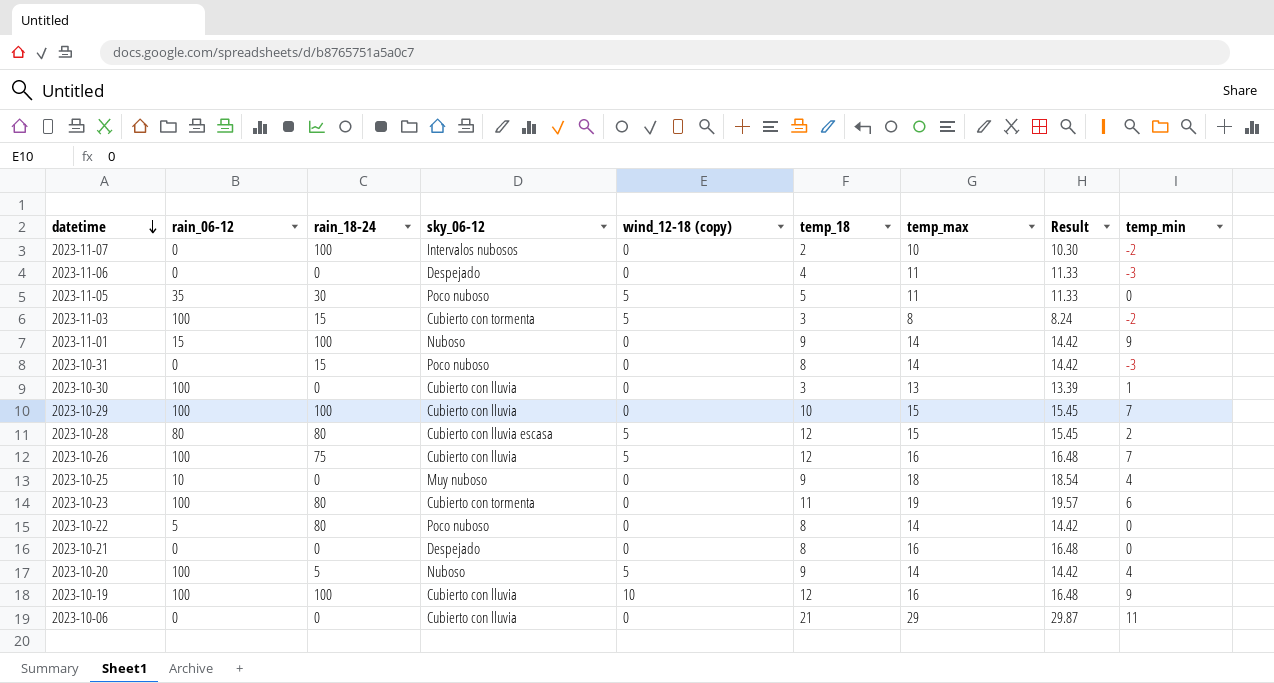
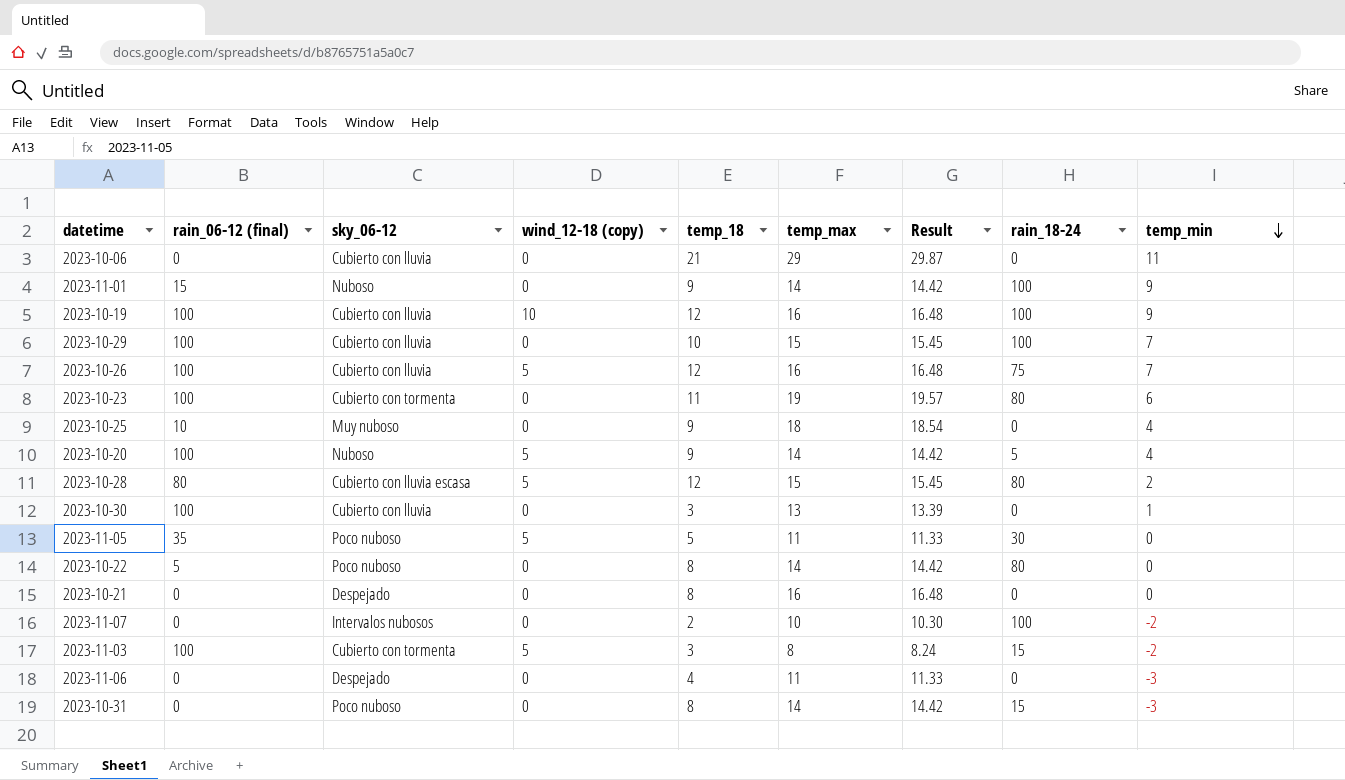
row order: datetime descending -> temp_min descending
column name: rain_06-12 -> rain_06-12 (final)
column rain_18-24 | position: 3 -> 8

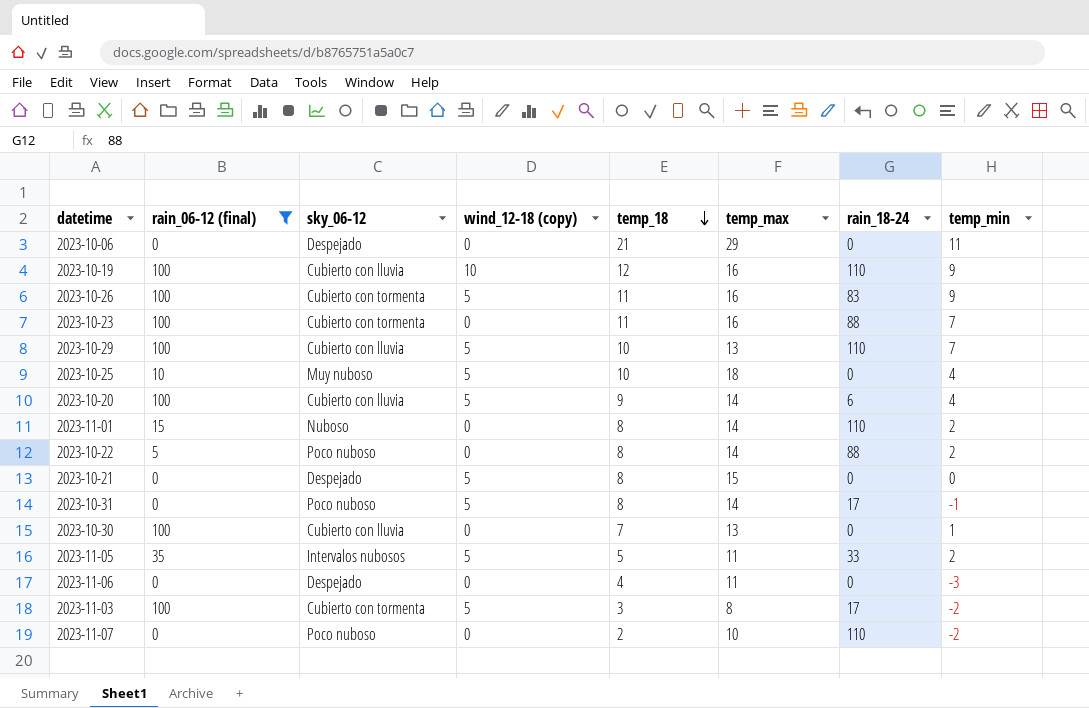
filter: none -> rain_06-12 (final) != 80
row order: temp_min descending -> temp_18 descending
column Result | formula: [temp_max] * 1.03 -> none
2023-10-06 | sky_06-12: Cubierto con lluvia -> Despejado
2023-10-19 | rain_18-24: 100 -> 110
2023-10-26 | sky_06-12: Cubierto con lluvia -> Cubierto con tormenta
2023-10-26 | temp_18: 12 -> 11
2023-10-26 | rain_18-24: 75 -> 83
2023-10-26 | temp_min: 7 -> 9
2023-10-23 | temp_max: 19 -> 16
2023-10-23 | rain_18-24: 80 -> 88
2023-10-23 | temp_min: 6 -> 7
2023-10-29 | wind_12-18 (copy): 0 -> 5
2023-10-29 | temp_max: 15 -> 13
2023-10-29 | rain_18-24: 100 -> 110
2023-10-25 | wind_12-18 (copy): 0 -> 5
2023-10-25 | temp_18: 9 -> 10
2023-10-20 | sky_06-12: Nuboso -> Cubierto con lluvia
2023-10-20 | rain_18-24: 5 -> 6
2023-11-01 | temp_18: 9 -> 8
2023-11-01 | rain_18-24: 100 -> 110
2023-11-01 | temp_min: 9 -> 2
2023-10-22 | rain_18-24: 80 -> 88
2023-10-22 | temp_min: 0 -> 2
2023-10-21 | wind_12-18 (copy): 0 -> 5
2023-10-21 | temp_max: 16 -> 15
2023-10-31 | wind_12-18 (copy): 0 -> 5
2023-10-31 | rain_18-24: 15 -> 17
2023-10-31 | temp_min: -3 -> -1
2023-10-30 | temp_18: 3 -> 7
2023-11-05 | sky_06-12: Poco nuboso -> Intervalos nubosos
2023-11-05 | rain_18-24: 30 -> 33
2023-11-05 | temp_min: 0 -> 2
2023-11-03 | rain_18-24: 15 -> 17
2023-11-07 | sky_06-12: Intervalos nubosos -> Poco nuboso
2023-11-07 | rain_18-24: 100 -> 110

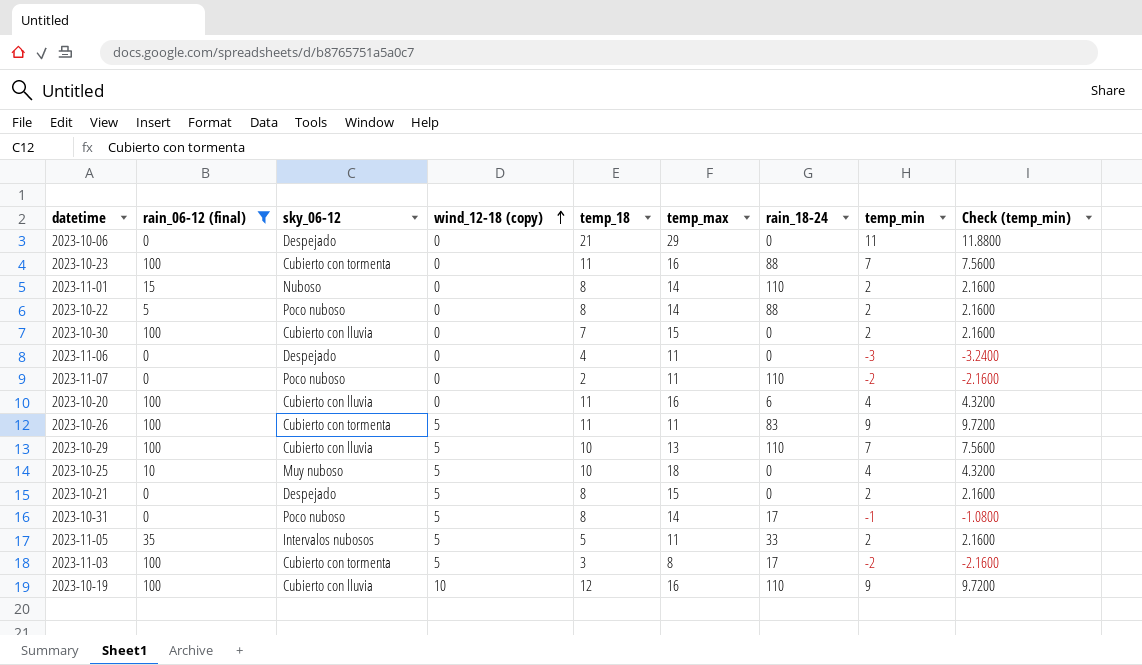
row order: temp_18 descending -> wind_12-18 (copy) ascending
column Check (temp_min) | formula: none -> [temp_min] * 1.08
2023-10-30 | temp_max: 13 -> 15
2023-10-30 | temp_min: 1 -> 2
2023-11-07 | temp_max: 10 -> 11
2023-10-20 | wind_12-18 (copy): 5 -> 0
2023-10-20 | temp_18: 9 -> 11
2023-10-20 | temp_max: 14 -> 16
2023-10-26 | temp_max: 16 -> 11
2023-10-21 | temp_min: 0 -> 2

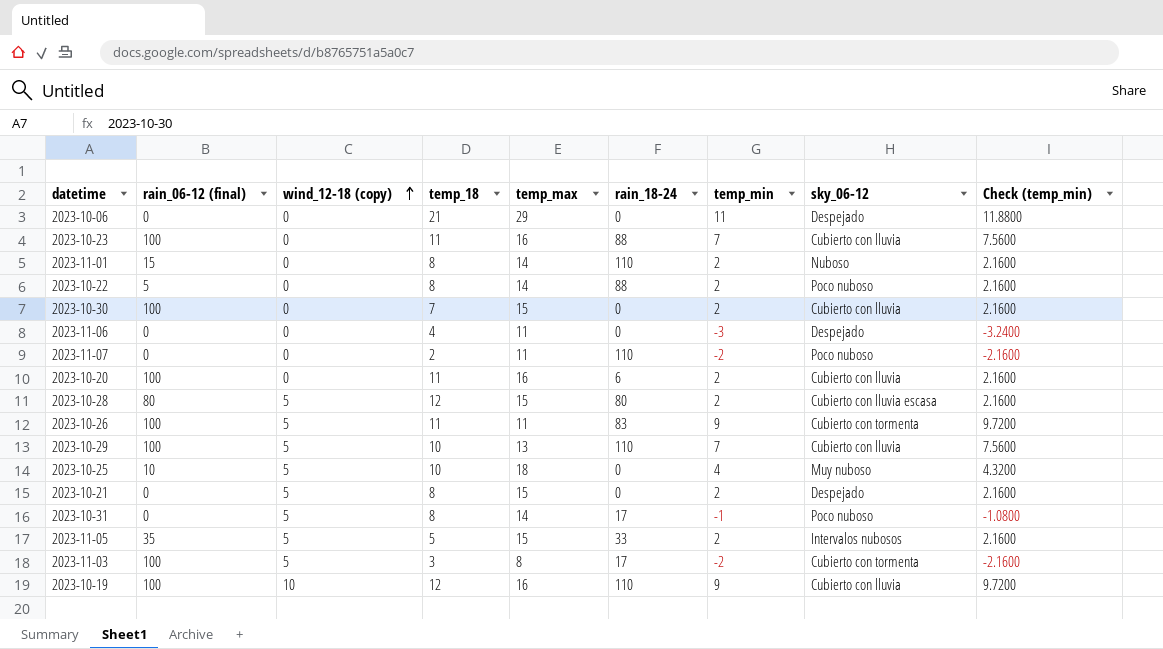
filter: rain_06-12 (final) != 80 -> none
column sky_06-12 | position: 3 -> 8
2023-10-23 | sky_06-12: Cubierto con tormenta -> Cubierto con lluvia
2023-10-20 | temp_min: 4 -> 2
2023-10-20 | Check (temp_min): 4.3200 -> 2.1600
2023-11-05 | temp_max: 11 -> 15

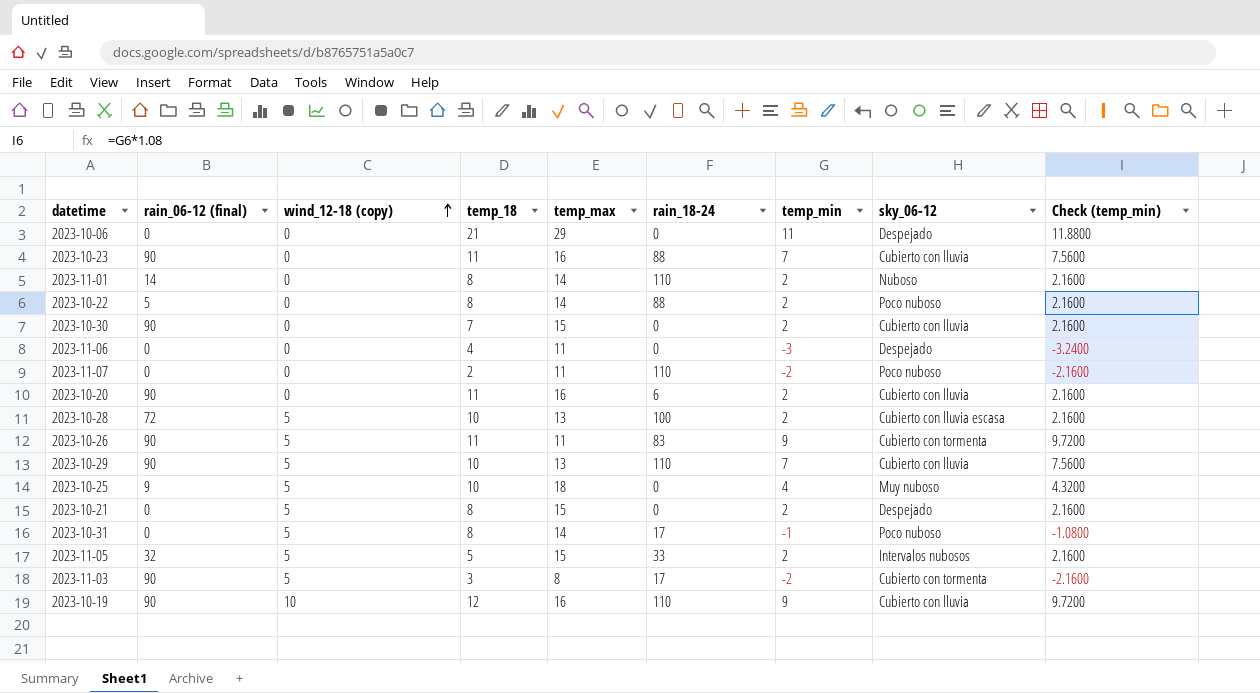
2023-10-23 | rain_06-12 (final): 100 -> 90
2023-11-01 | rain_06-12 (final): 15 -> 14
2023-10-30 | rain_06-12 (final): 100 -> 90
2023-10-20 | rain_06-12 (final): 100 -> 90
2023-10-28 | rain_06-12 (final): 80 -> 72
2023-10-28 | temp_18: 12 -> 10
2023-10-28 | temp_max: 15 -> 13
2023-10-28 | rain_18-24: 80 -> 100
2023-10-26 | rain_06-12 (final): 100 -> 90
2023-10-29 | rain_06-12 (final): 100 -> 90
2023-10-25 | rain_06-12 (final): 10 -> 9
2023-11-05 | rain_06-12 (final): 35 -> 32
2023-11-03 | rain_06-12 (final): 100 -> 90
2023-10-19 | rain_06-12 (final): 100 -> 90

